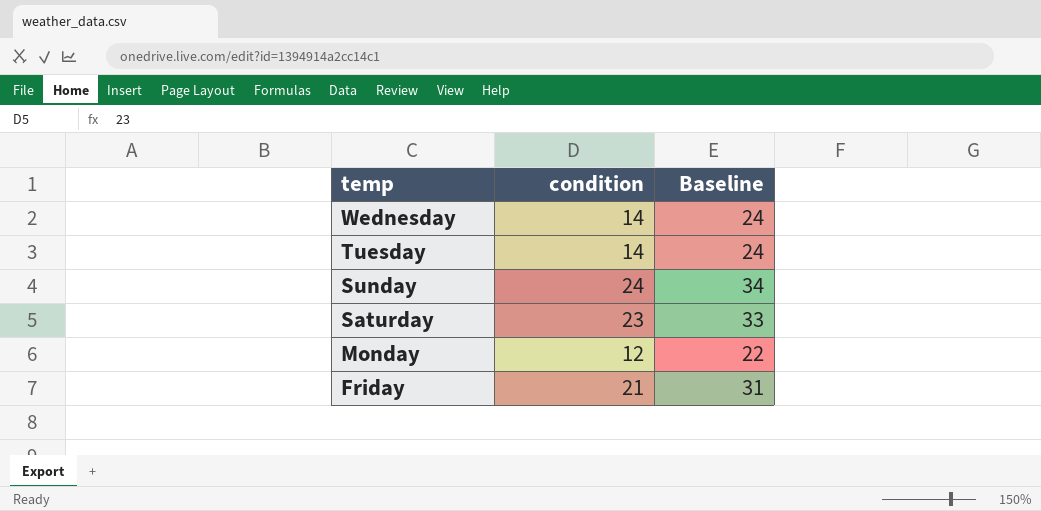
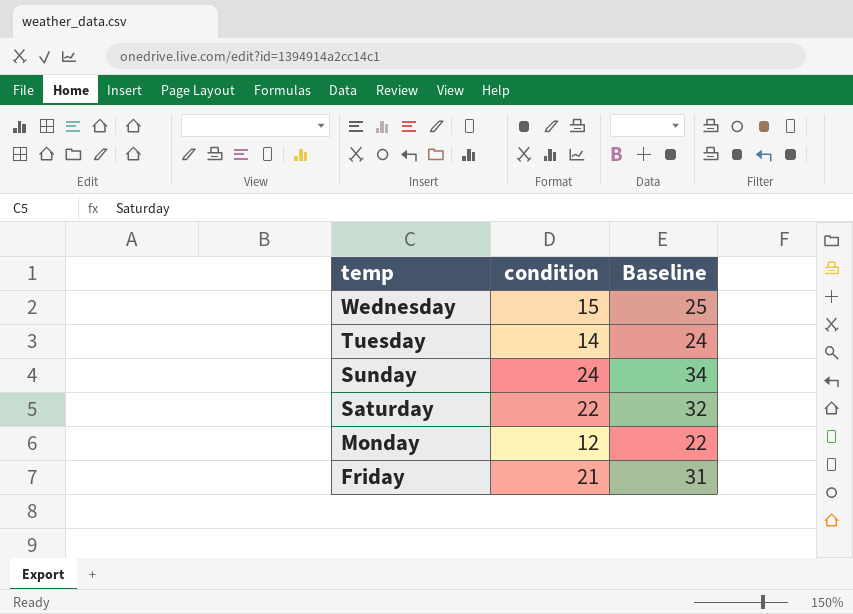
Wednesday | condition: 14 -> 15
Wednesday | Baseline: 24 -> 25
Saturday | condition: 23 -> 22
Saturday | Baseline: 33 -> 32

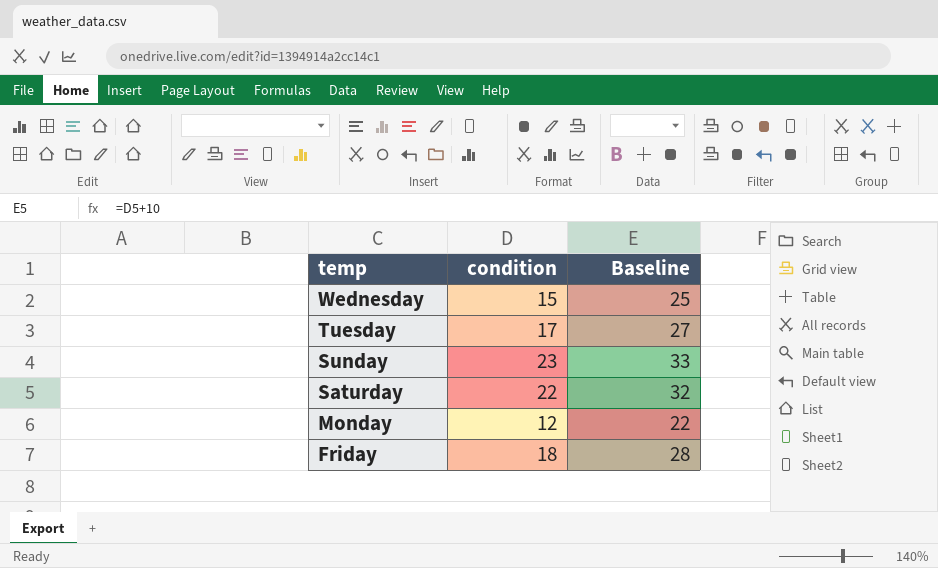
Tuesday | condition: 14 -> 17
Tuesday | Baseline: 24 -> 27
Sunday | condition: 24 -> 23
Sunday | Baseline: 34 -> 33
Friday | condition: 21 -> 18
Friday | Baseline: 31 -> 28

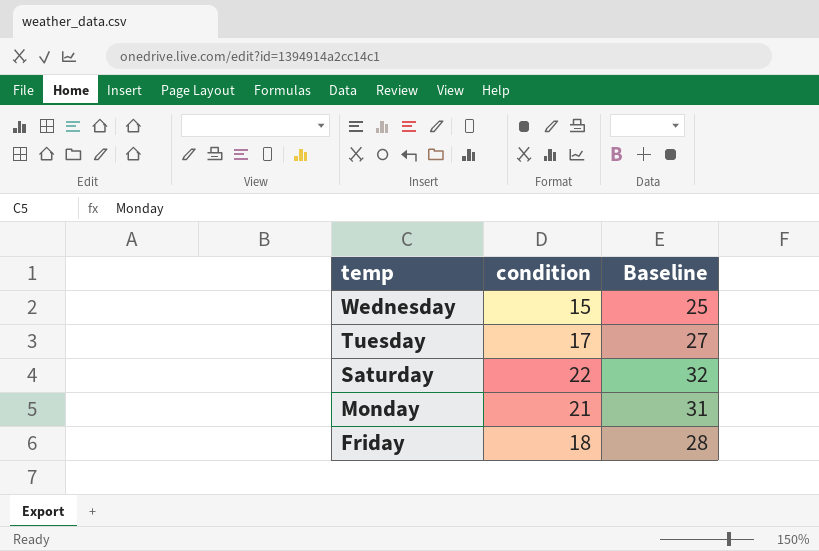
row Sunday: 23 | 33 -> none
Monday | condition: 12 -> 21
Monday | Baseline: 22 -> 31

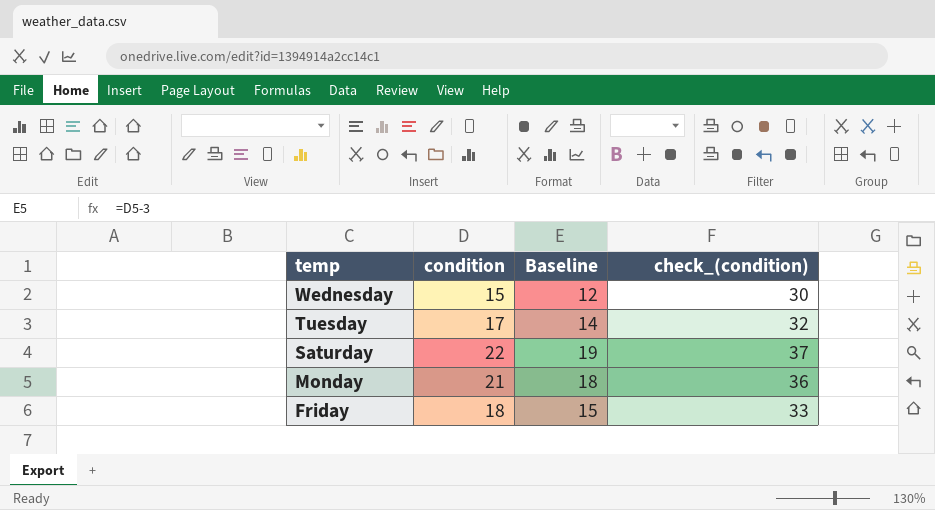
column Baseline | formula: [condition] + 10 -> [condition] - 3
column check_(condition) | formula: none -> [condition] + 15

